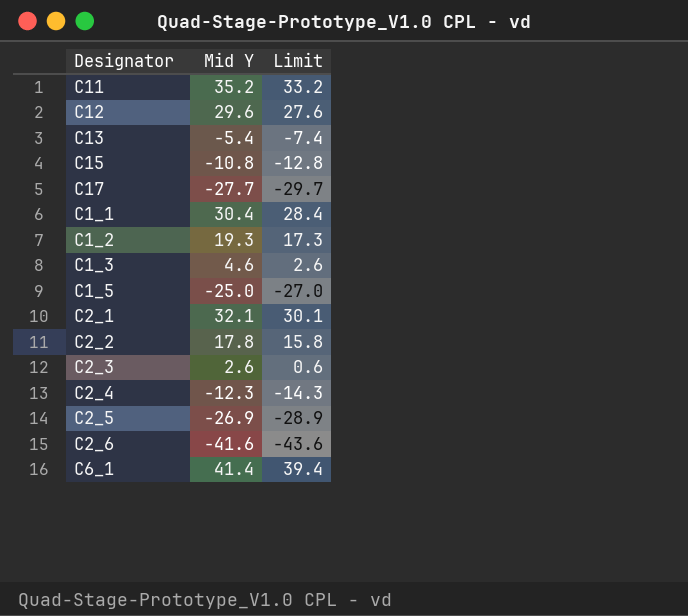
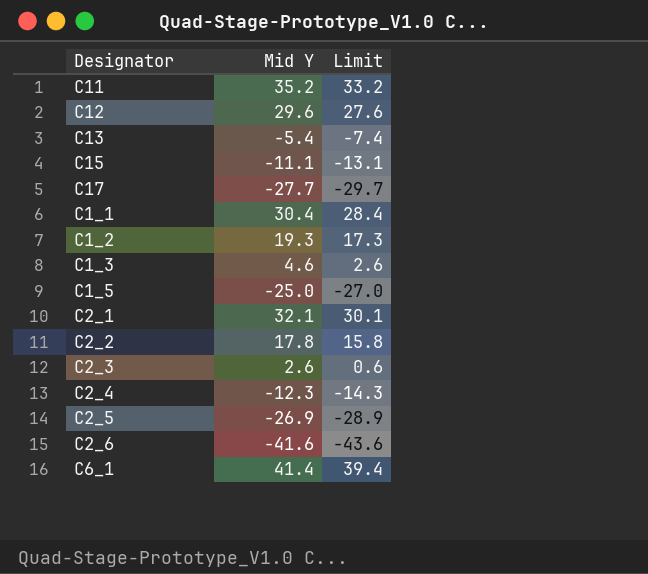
C15 | Mid Y: -10.8 -> -11.1
C15 | Limit: -12.8 -> -13.1

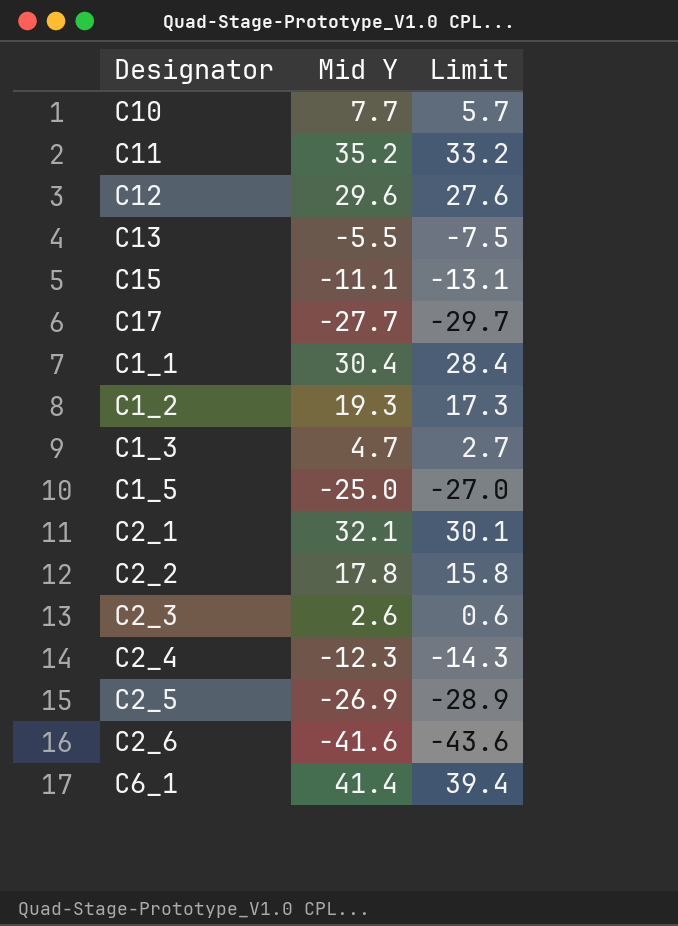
row C10: none -> 7.7 | 5.7
C13 | Mid Y: -5.4 -> -5.5
C13 | Limit: -7.4 -> -7.5
C1_3 | Mid Y: 4.6 -> 4.7
C1_3 | Limit: 2.6 -> 2.7

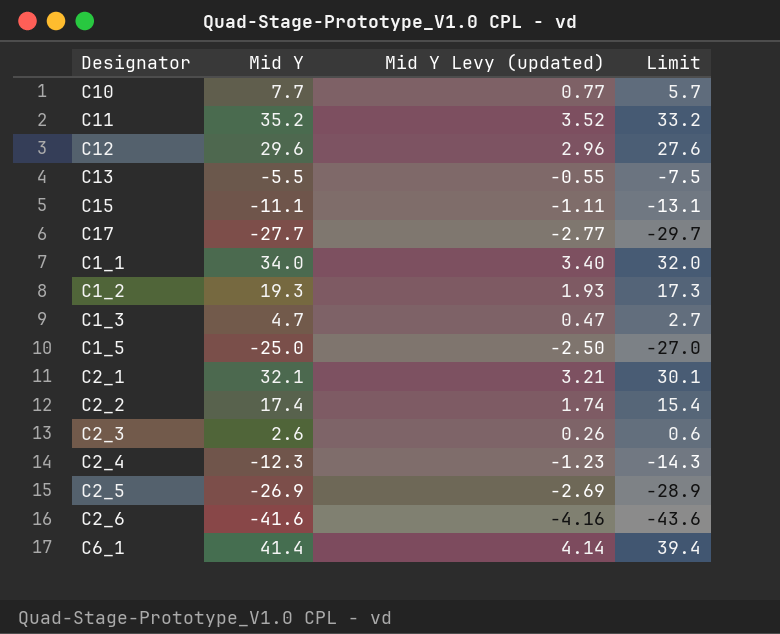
column Mid Y Levy (updated) | formula: none -> [Mid Y] * 0.1
C1_1 | Mid Y: 30.4 -> 34.0
C1_1 | Limit: 28.4 -> 32.0
C2_2 | Mid Y: 17.8 -> 17.4
C2_2 | Limit: 15.8 -> 15.4

